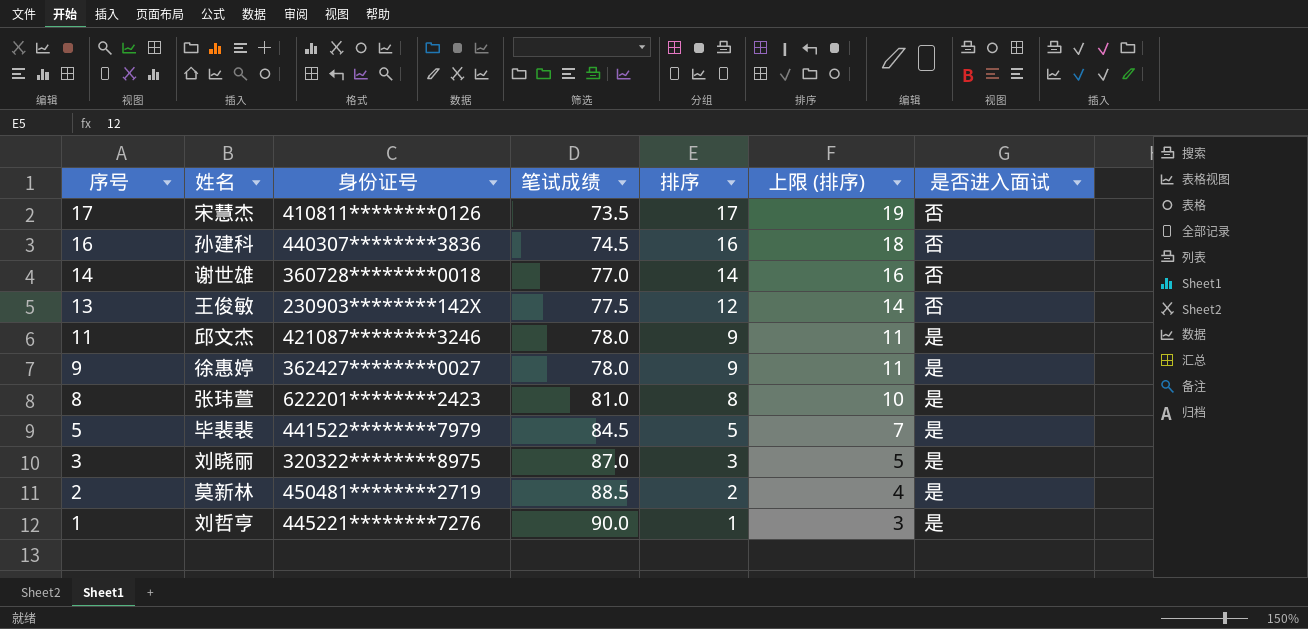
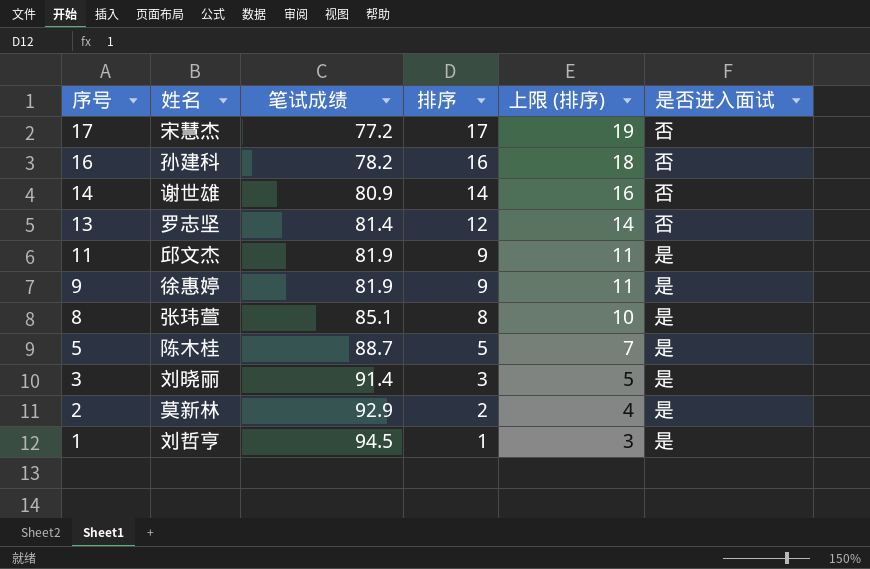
column 身份证号 | position: 3 -> none
17 | 笔试成绩: 73.5 -> 77.2
16 | 笔试成绩: 74.5 -> 78.2
14 | 笔试成绩: 77.0 -> 80.9
13 | 姓名: 王俊敏 -> 罗志坚
13 | 笔试成绩: 77.5 -> 81.4
11 | 笔试成绩: 78.0 -> 81.9
9 | 笔试成绩: 78.0 -> 81.9
8 | 笔试成绩: 81.0 -> 85.1
5 | 姓名: 毕裴裴 -> 陈木桂
5 | 笔试成绩: 84.5 -> 88.7
3 | 笔试成绩: 87.0 -> 91.4
2 | 笔试成绩: 88.5 -> 92.9
1 | 笔试成绩: 90.0 -> 94.5

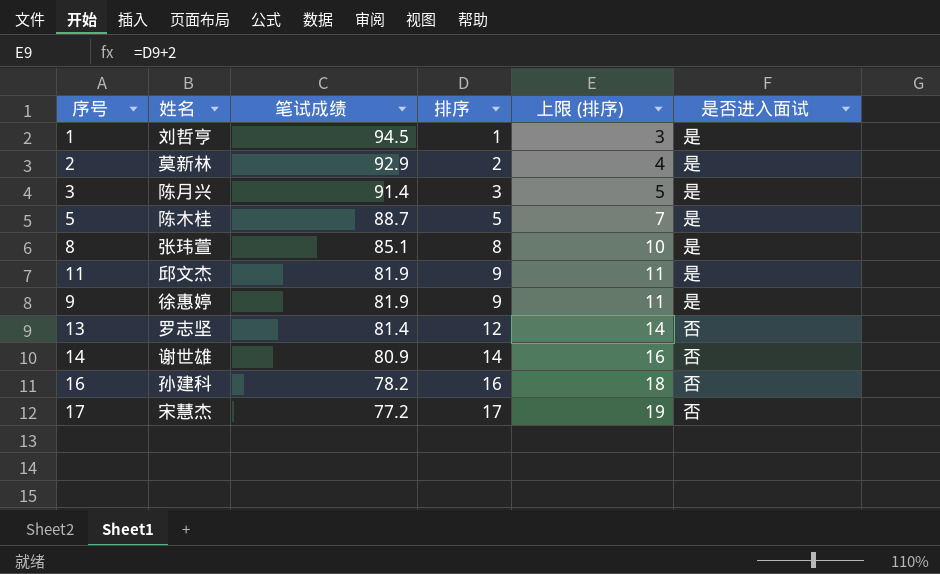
row order: 序号 descending -> 笔试成绩 descending
3 | 姓名: 刘晓丽 -> 陈月兴

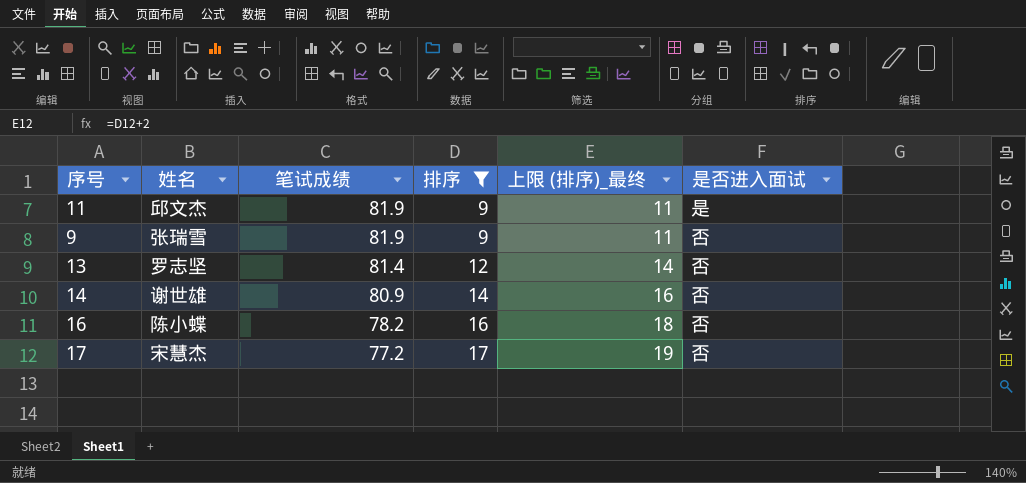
filter: none -> 排序 >= 9
column name: 上限 (排序) -> 上限 (排序)_最终
9 | 姓名: 徐惠婷 -> 张瑞雪
9 | 是否进入面试: 是 -> 否
16 | 姓名: 孙建科 -> 陈小蝶

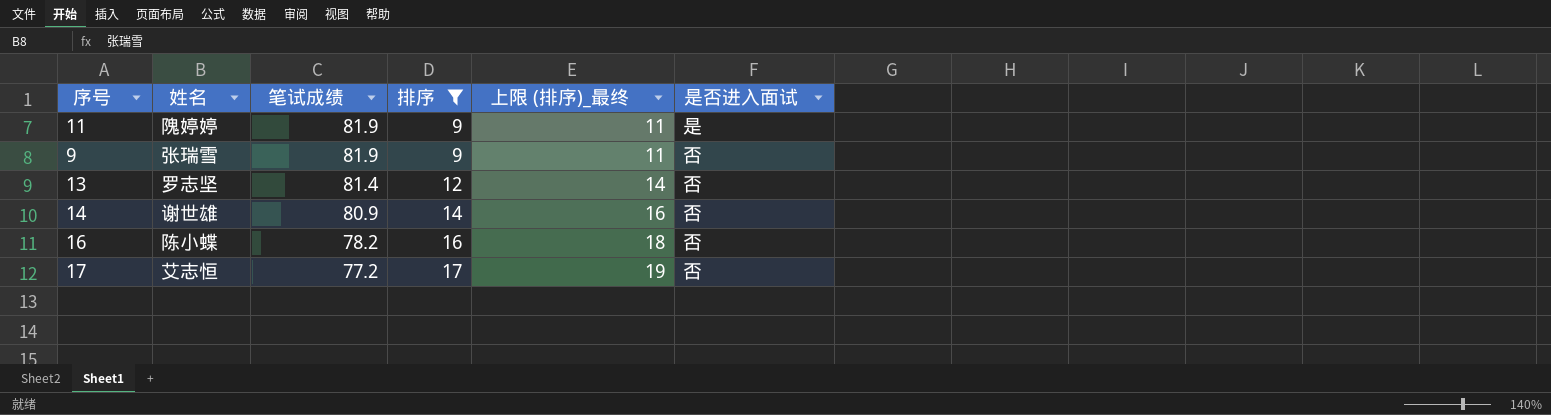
11 | 姓名: 邱文杰 -> 隗婷婷
17 | 姓名: 宋慧杰 -> 艾志恒

